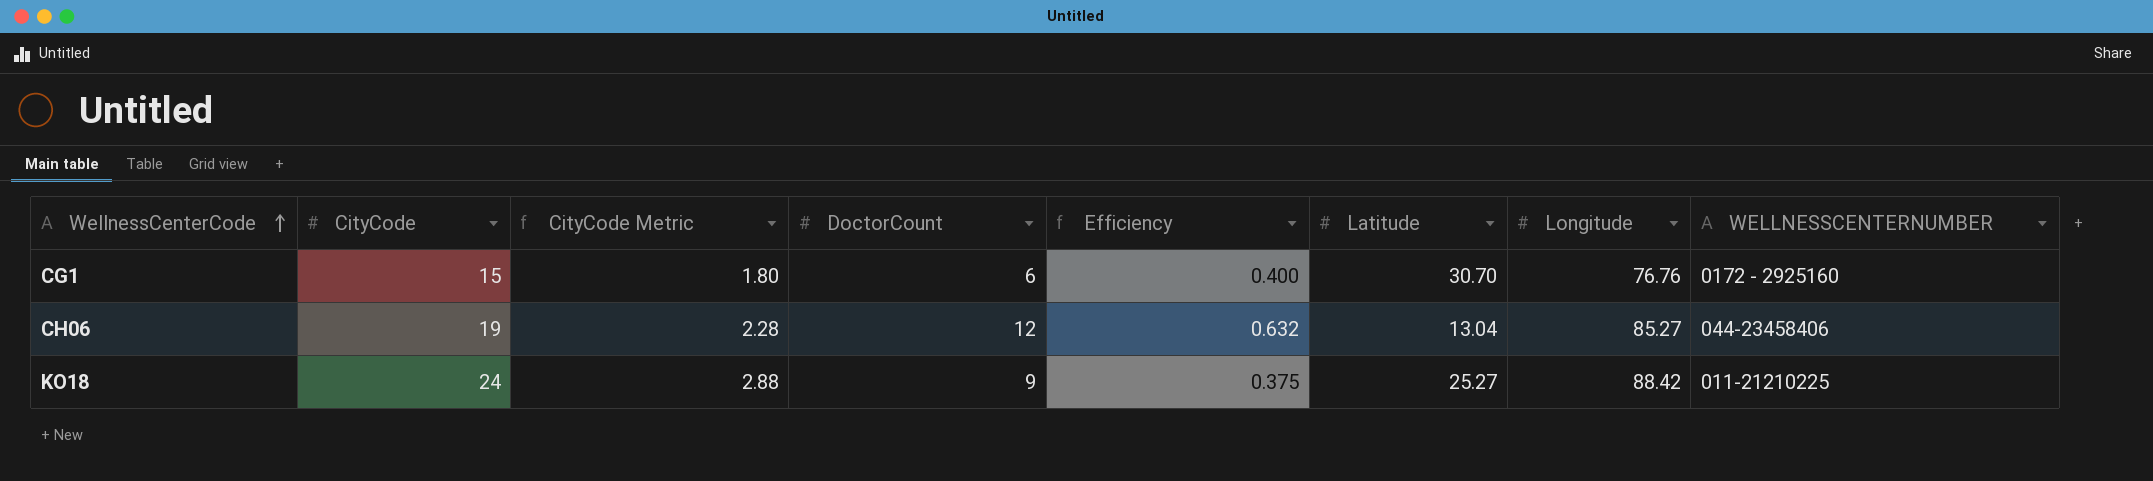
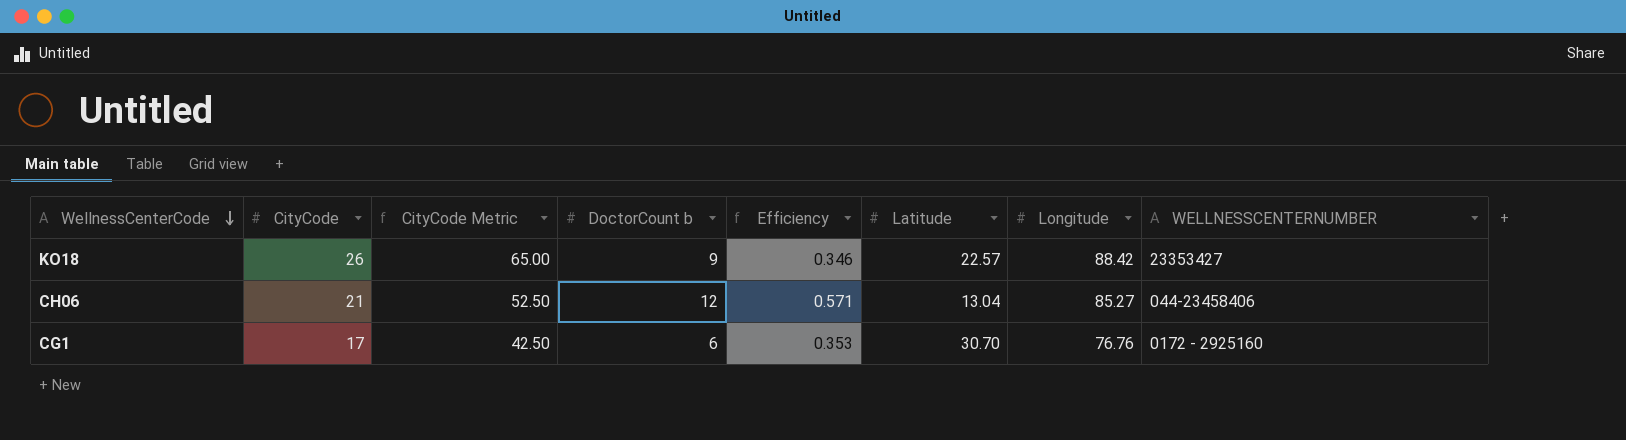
row order: WellnessCenterCode ascending -> WellnessCenterCode descending
column CityCode Metric | formula: [CityCode] * 0.12 -> [CityCode] * 2.5
column name: DoctorCount -> DoctorCount b
KO18 | CityCode: 24 -> 26
KO18 | Efficiency: 0.375 -> 0.346
KO18 | Latitude: 25.27 -> 22.57
KO18 | WELLNESSCENTERNUMBER: 011-21210225 -> 23353427
CH06 | CityCode: 19 -> 21
CH06 | Efficiency: 0.632 -> 0.571
CG1 | CityCode: 15 -> 17
CG1 | Efficiency: 0.400 -> 0.353

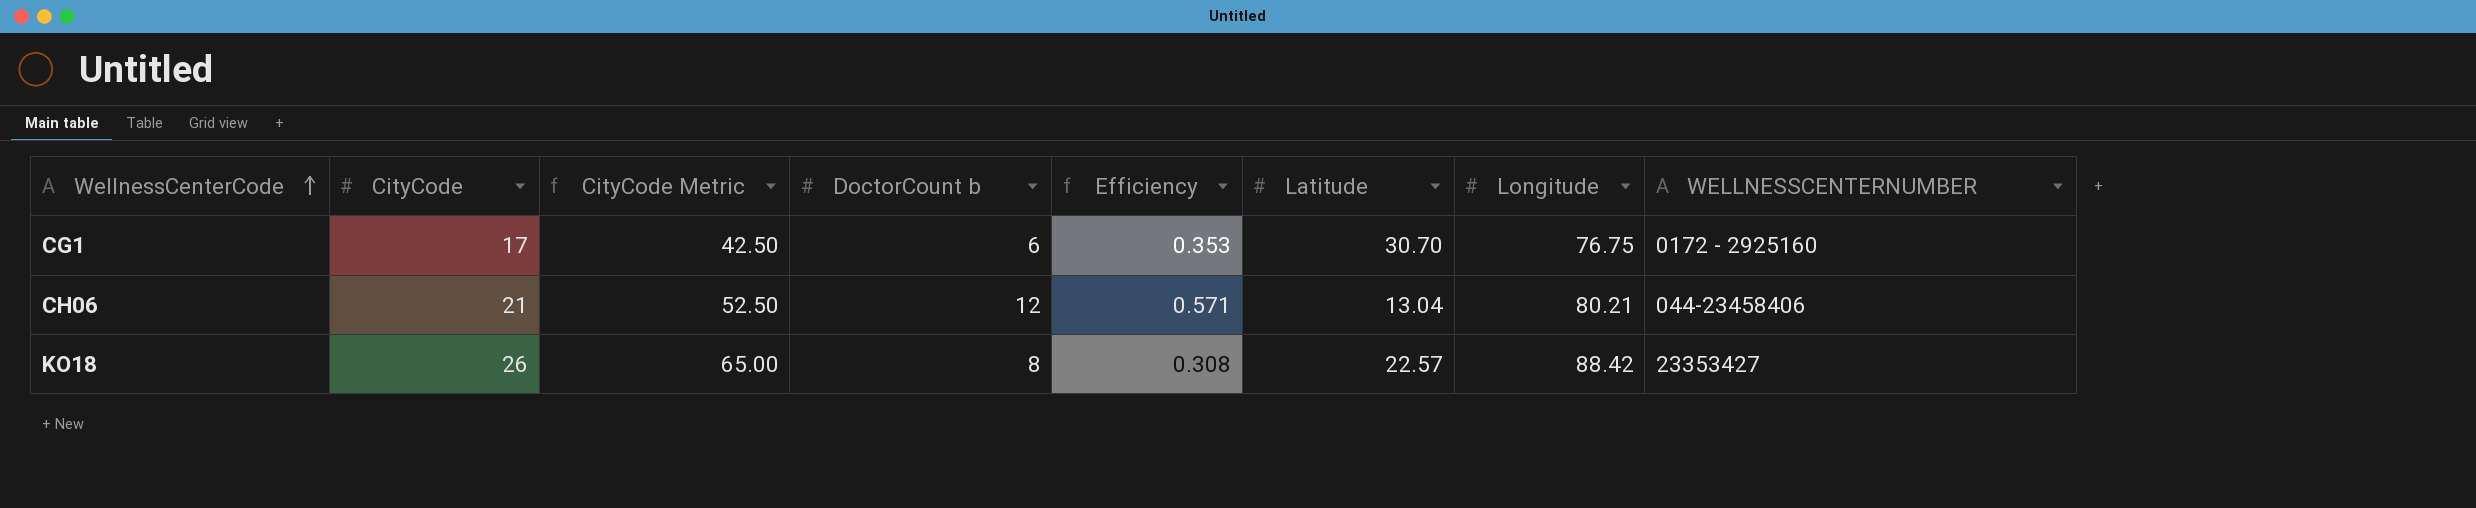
row order: WellnessCenterCode descending -> WellnessCenterCode ascending
CG1 | Longitude: 76.76 -> 76.75
CH06 | Longitude: 85.27 -> 80.21
KO18 | DoctorCount b: 9 -> 8
KO18 | Efficiency: 0.346 -> 0.308

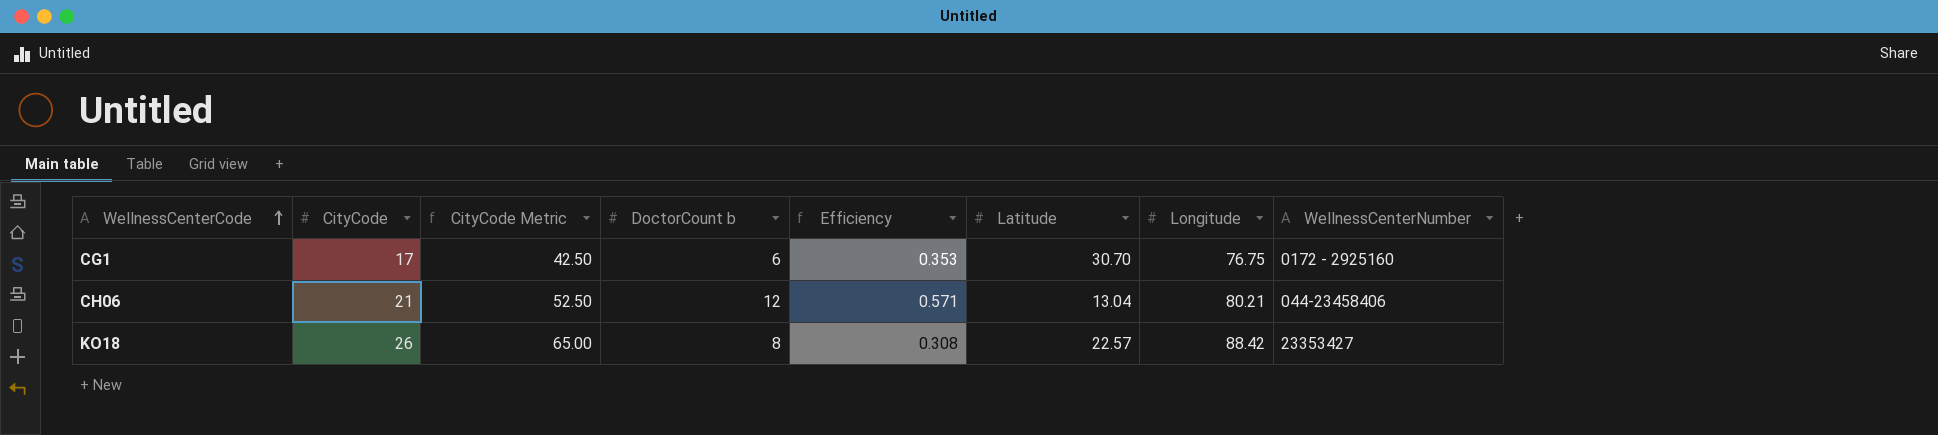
column name: WELLNESSCENTERNUMBER -> WellnessCenterNumber

